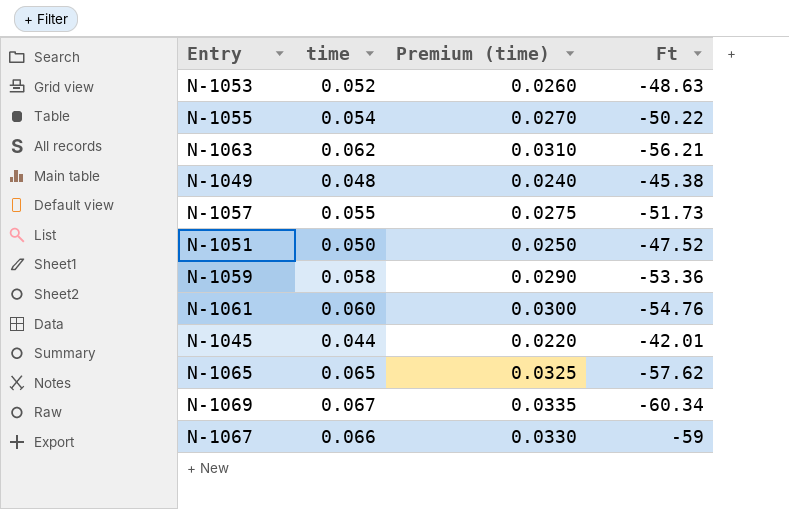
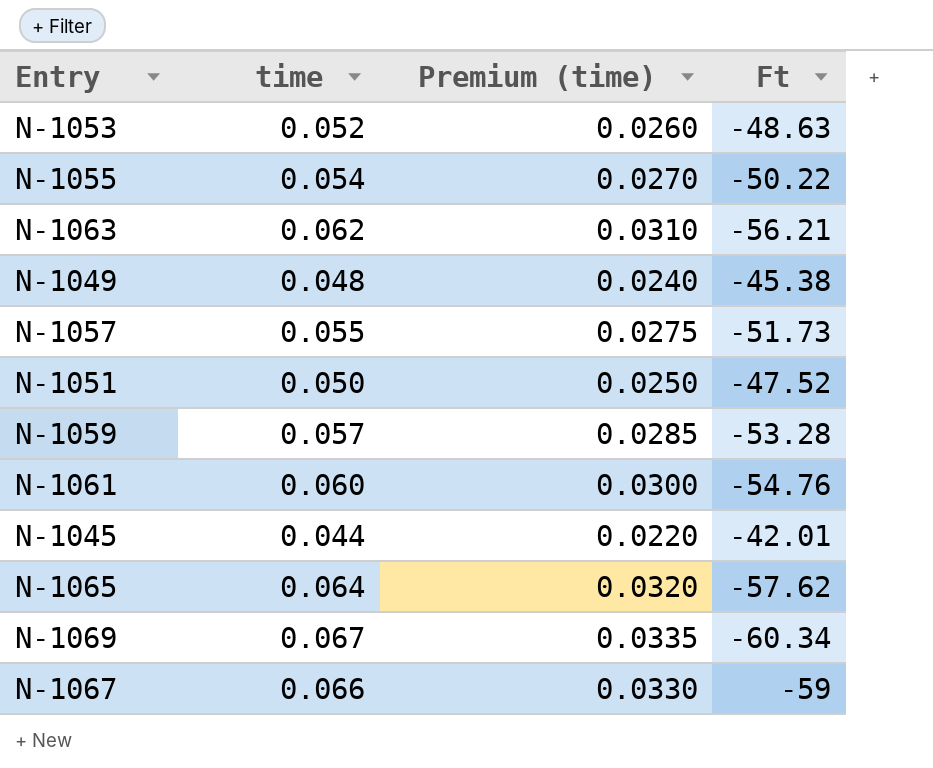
N-1059 | time: 0.058 -> 0.057
N-1059 | Premium (time): 0.0290 -> 0.0285
N-1059 | Ft: -53.36 -> -53.28
N-1065 | time: 0.065 -> 0.064
N-1065 | Premium (time): 0.0325 -> 0.0320

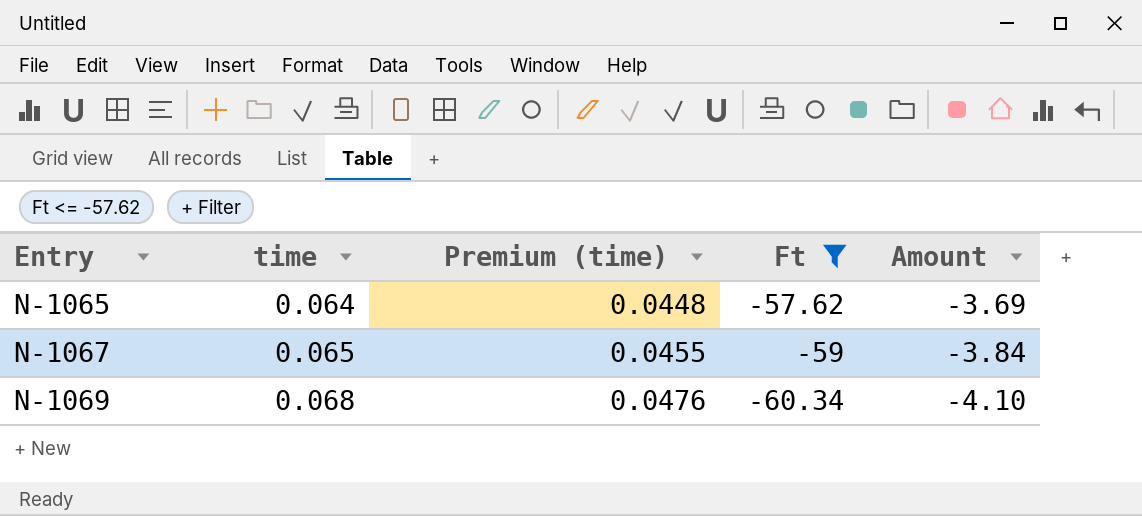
filter: none -> Ft <= -57.62
row order: none -> Entry ascending
column Premium (time) | formula: [time] * 0.5 -> [time] * 0.7
column Amount | formula: none -> [time] * [Ft]
N-1067 | time: 0.066 -> 0.065
N-1069 | time: 0.067 -> 0.068

